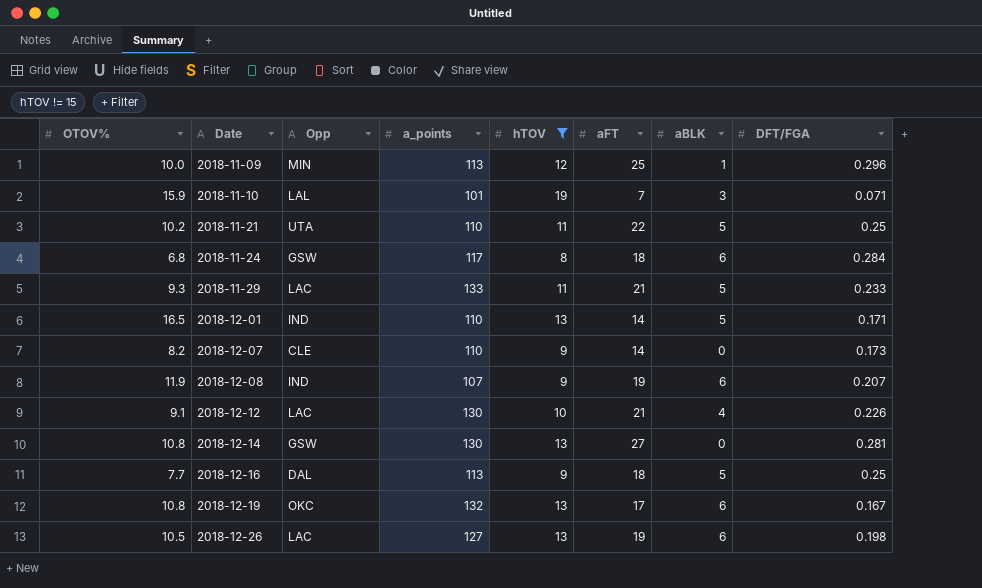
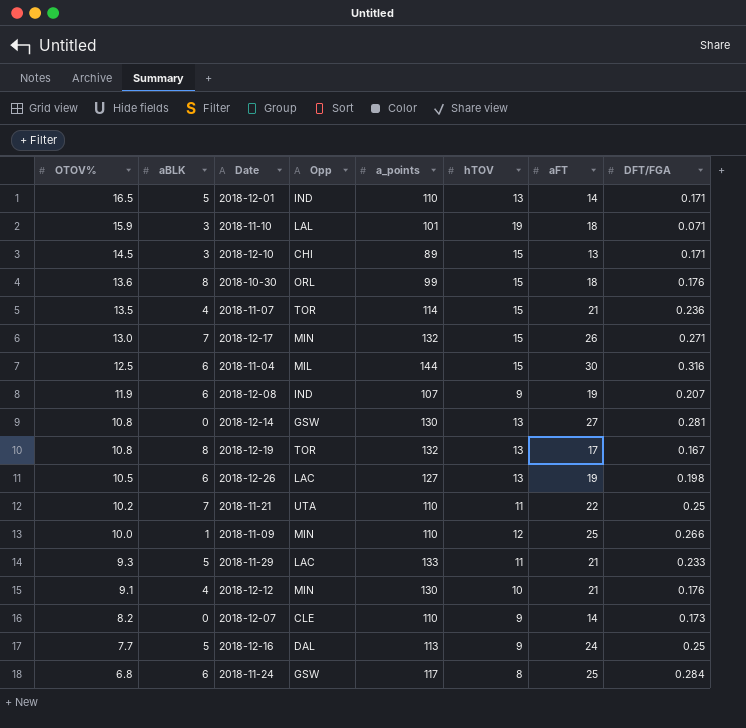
filter: hTOV != 15 -> none
row order: Date ascending -> OTOV% descending
column aBLK | position: 7 -> 2
2018-11-10 | aFT: 7 -> 18
2018-12-19 | aBLK: 6 -> 8
2018-12-19 | Opp: OKC -> TOR
2018-11-21 | aBLK: 5 -> 7
2018-11-09 | a_points: 113 -> 110
2018-11-09 | DFT/FGA: 0.296 -> 0.266
2018-12-12 | Opp: LAC -> MIN
2018-12-12 | DFT/FGA: 0.226 -> 0.176
2018-12-16 | aFT: 18 -> 24
2018-11-24 | aFT: 18 -> 25

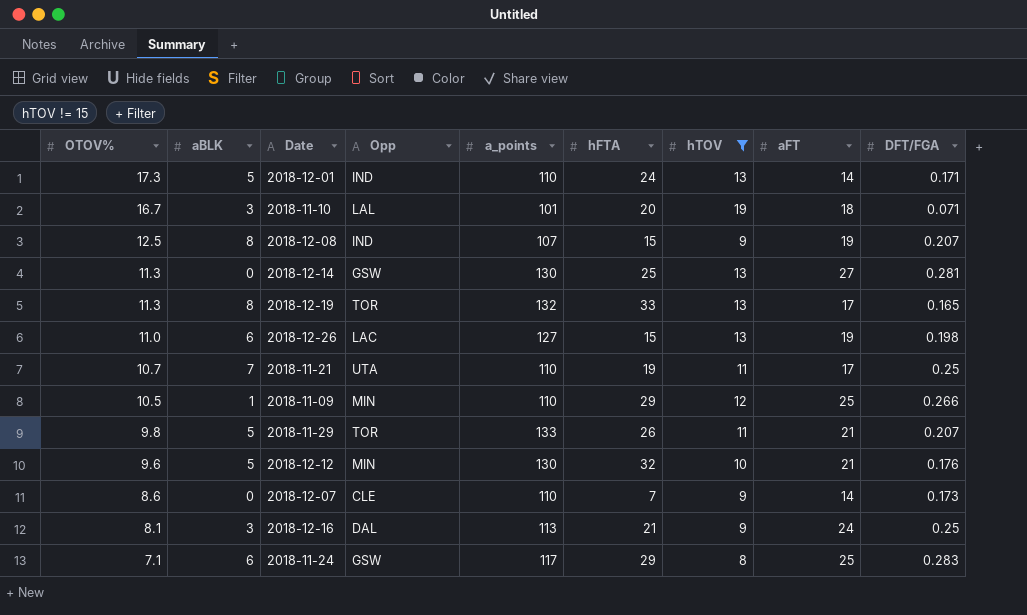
filter: none -> hTOV != 15
column hFTA | position: none -> 6
2018-12-01 | OTOV%: 16.5 -> 17.3
2018-11-10 | OTOV%: 15.9 -> 16.7
2018-12-08 | OTOV%: 11.9 -> 12.5
2018-12-08 | aBLK: 6 -> 8
2018-12-14 | OTOV%: 10.8 -> 11.3
2018-12-19 | OTOV%: 10.8 -> 11.3
2018-12-19 | DFT/FGA: 0.167 -> 0.165
2018-12-26 | OTOV%: 10.5 -> 11.0
2018-11-21 | OTOV%: 10.2 -> 10.7
2018-11-21 | aFT: 22 -> 17
2018-11-09 | OTOV%: 10.0 -> 10.5
2018-11-29 | OTOV%: 9.3 -> 9.8
2018-11-29 | Opp: LAC -> TOR
2018-11-29 | DFT/FGA: 0.233 -> 0.207
2018-12-12 | OTOV%: 9.1 -> 9.6
2018-12-12 | aBLK: 4 -> 5
2018-12-07 | OTOV%: 8.2 -> 8.6
2018-12-16 | OTOV%: 7.7 -> 8.1
2018-12-16 | aBLK: 5 -> 3
2018-11-24 | OTOV%: 6.8 -> 7.1
2018-11-24 | DFT/FGA: 0.284 -> 0.283

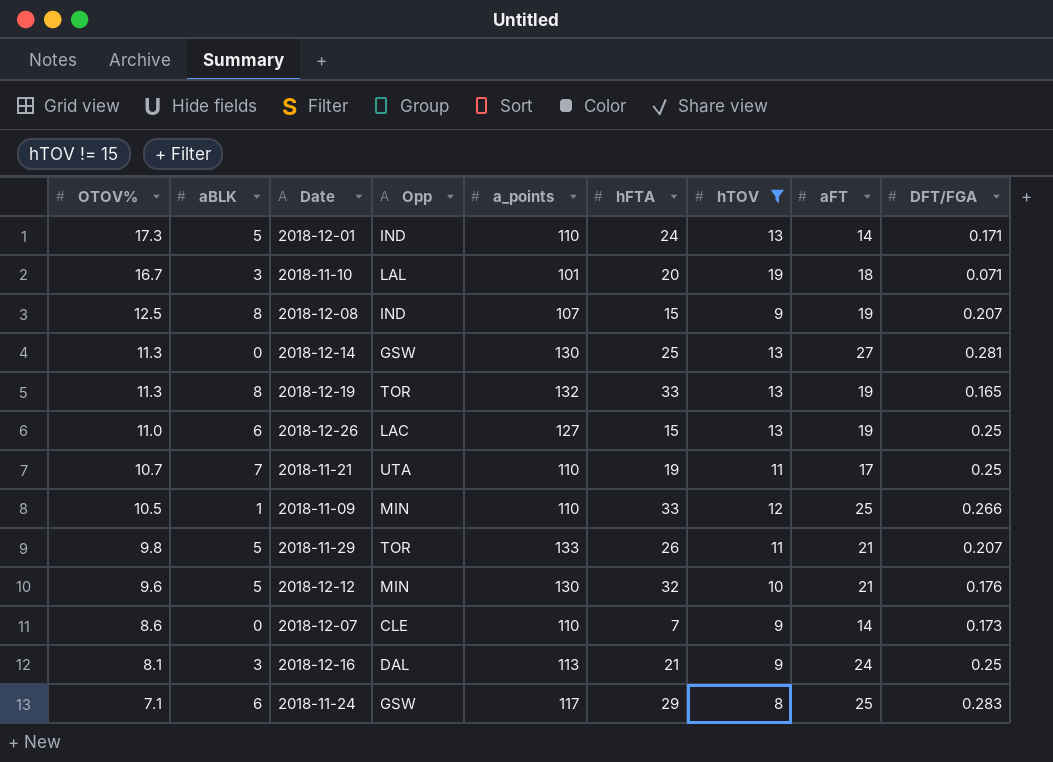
2018-12-19 | aFT: 17 -> 19
2018-12-26 | DFT/FGA: 0.198 -> 0.25
2018-11-09 | hFTA: 29 -> 33

